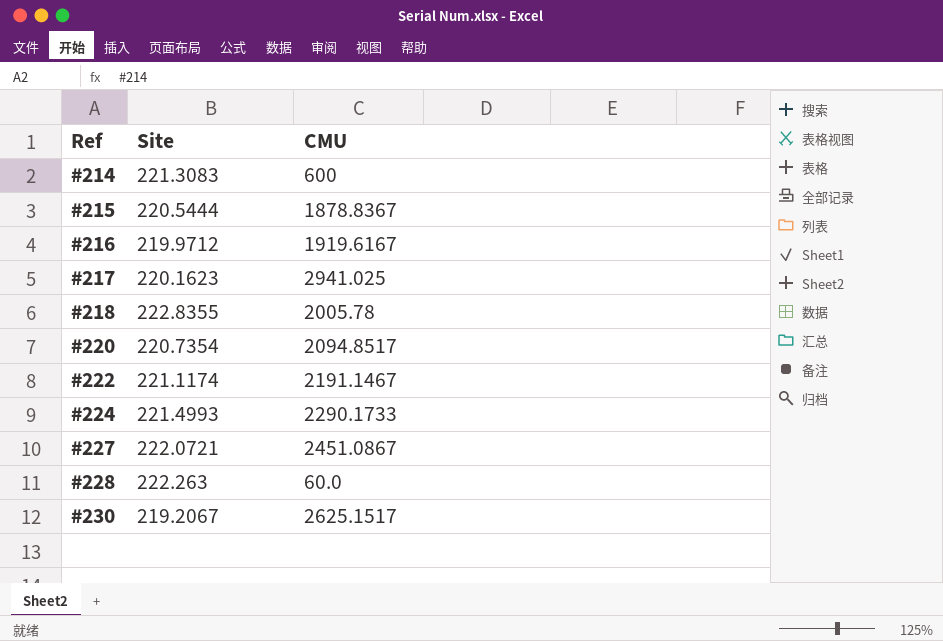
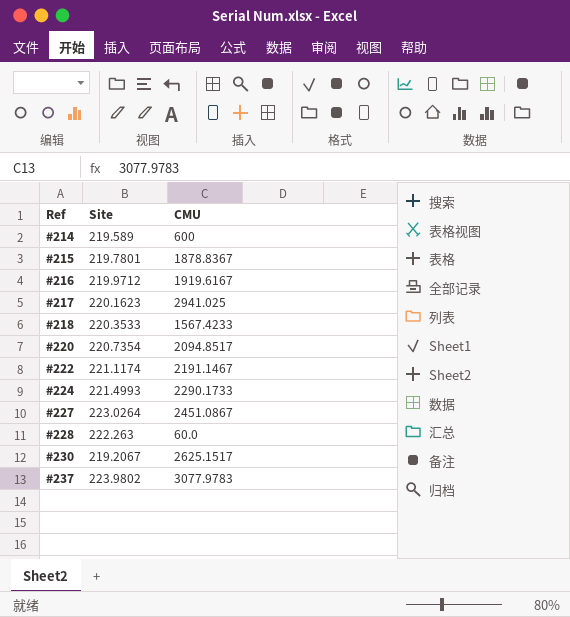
#214 | Site: 221.3083 -> 219.589
#215 | Site: 220.5444 -> 219.7801
#218 | Site: 222.8355 -> 220.3533
#218 | CMU: 2005.78 -> 1567.4233
#227 | Site: 222.0721 -> 223.0264
row #237: none -> 223.9802 | 3077.9783

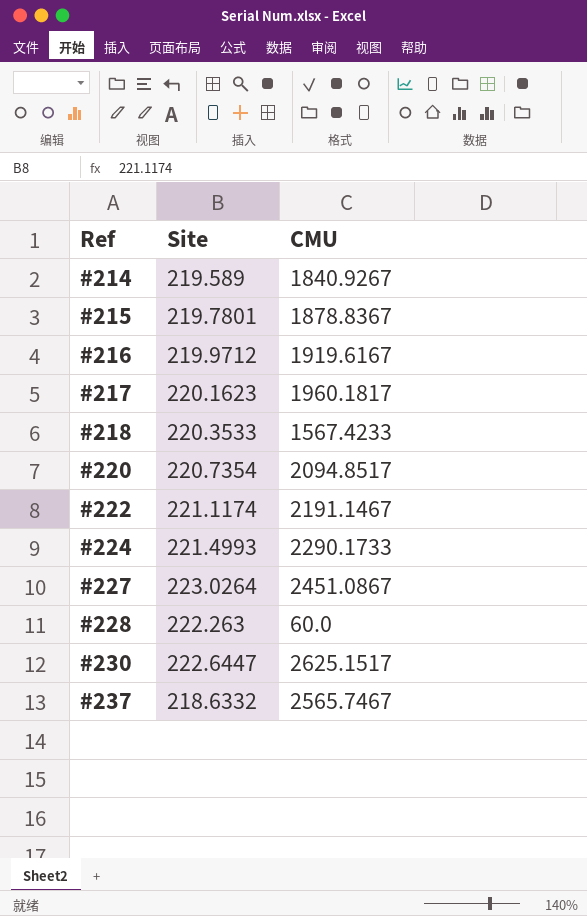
#214 | CMU: 600 -> 1840.9267
#217 | CMU: 2941.025 -> 1960.1817
#230 | Site: 219.2067 -> 222.6447
#237 | Site: 223.9802 -> 218.6332
#237 | CMU: 3077.9783 -> 2565.7467

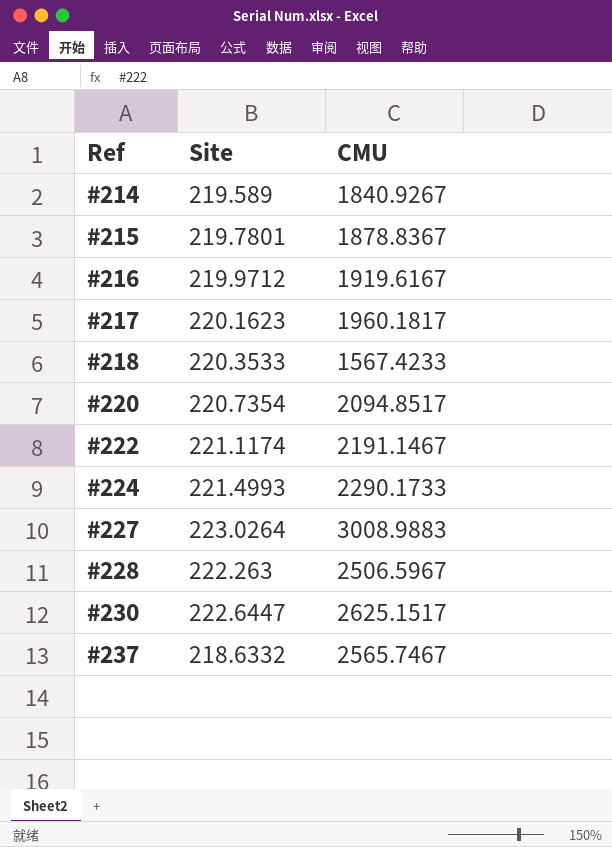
#227 | CMU: 2451.0867 -> 3008.9883
#228 | CMU: 60.0 -> 2506.5967

